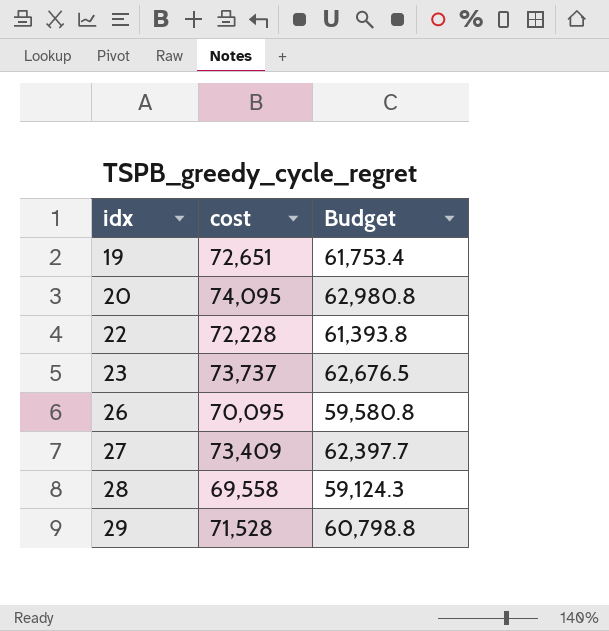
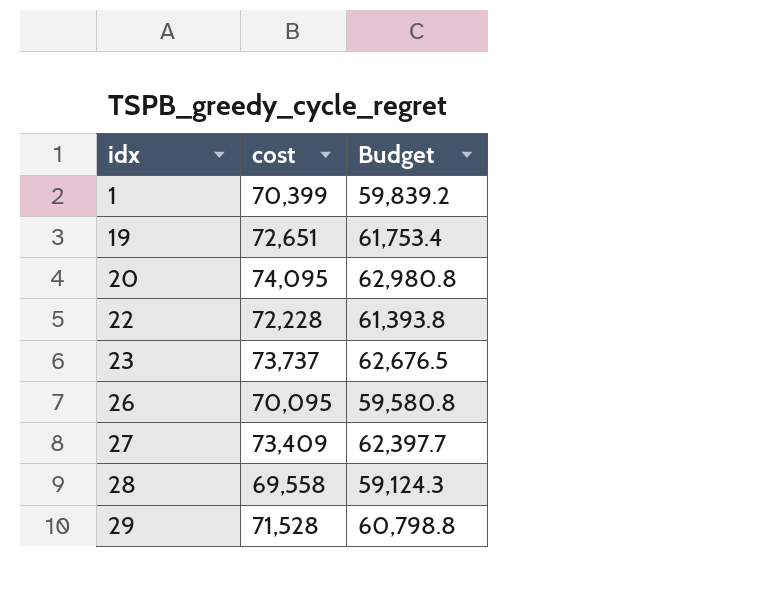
row 1: none -> 70,399 | 59,839.2

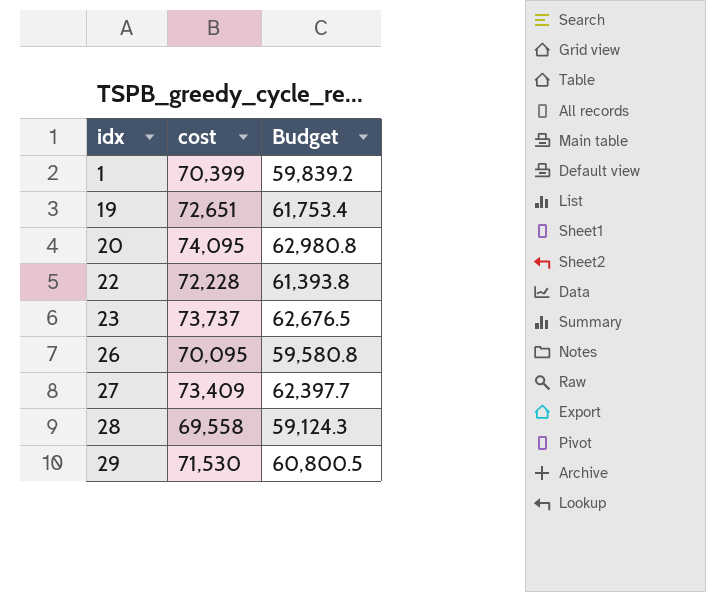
29 | cost: 71,528 -> 71,530
29 | Budget: 60,798.8 -> 60,800.5

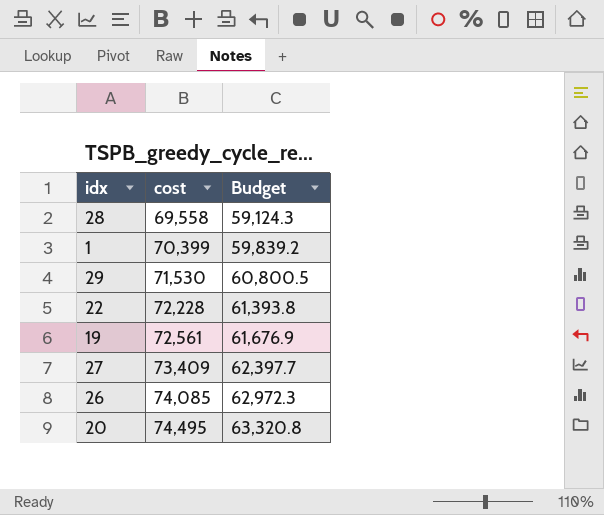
row order: idx ascending -> cost ascending
row 23: 73,737 | 62,676.5 -> none
19 | cost: 72,651 -> 72,561
19 | Budget: 61,753.4 -> 61,676.9
26 | cost: 70,095 -> 74,085
26 | Budget: 59,580.8 -> 62,972.3
20 | cost: 74,095 -> 74,495
20 | Budget: 62,980.8 -> 63,320.8

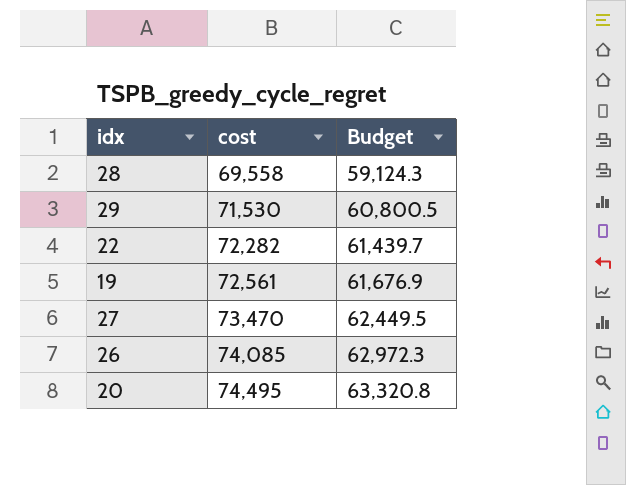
row 1: 70,399 | 59,839.2 -> none
22 | cost: 72,228 -> 72,282
22 | Budget: 61,393.8 -> 61,439.7
27 | cost: 73,409 -> 73,470
27 | Budget: 62,397.7 -> 62,449.5

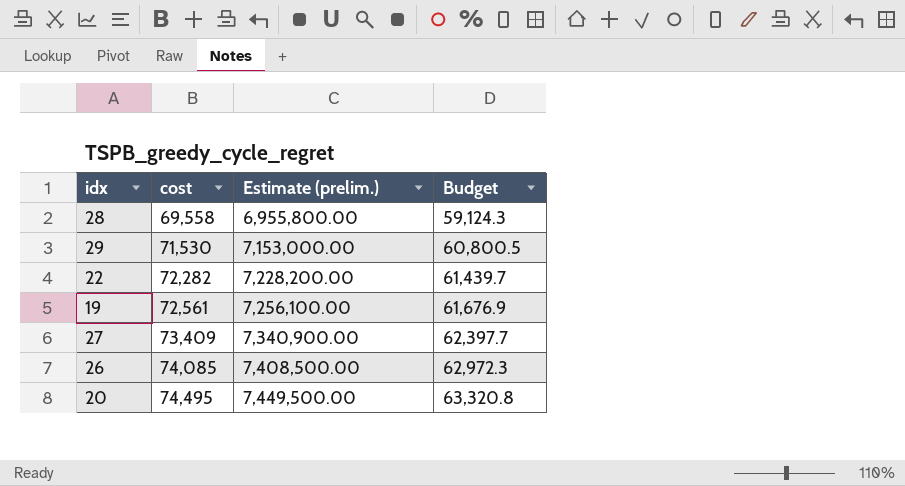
column Estimate (prelim.) | formula: none -> [cost] * 100
27 | cost: 73,470 -> 73,409
27 | Budget: 62,449.5 -> 62,397.7

